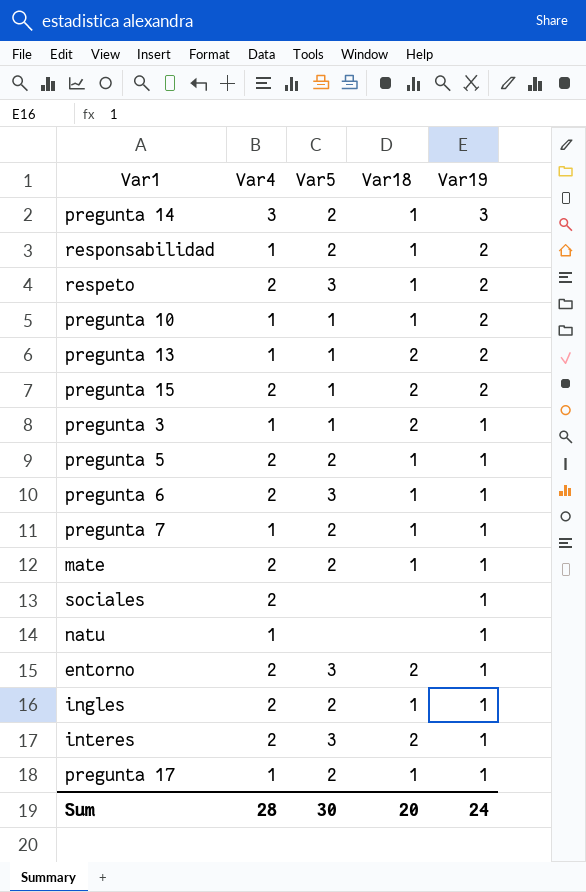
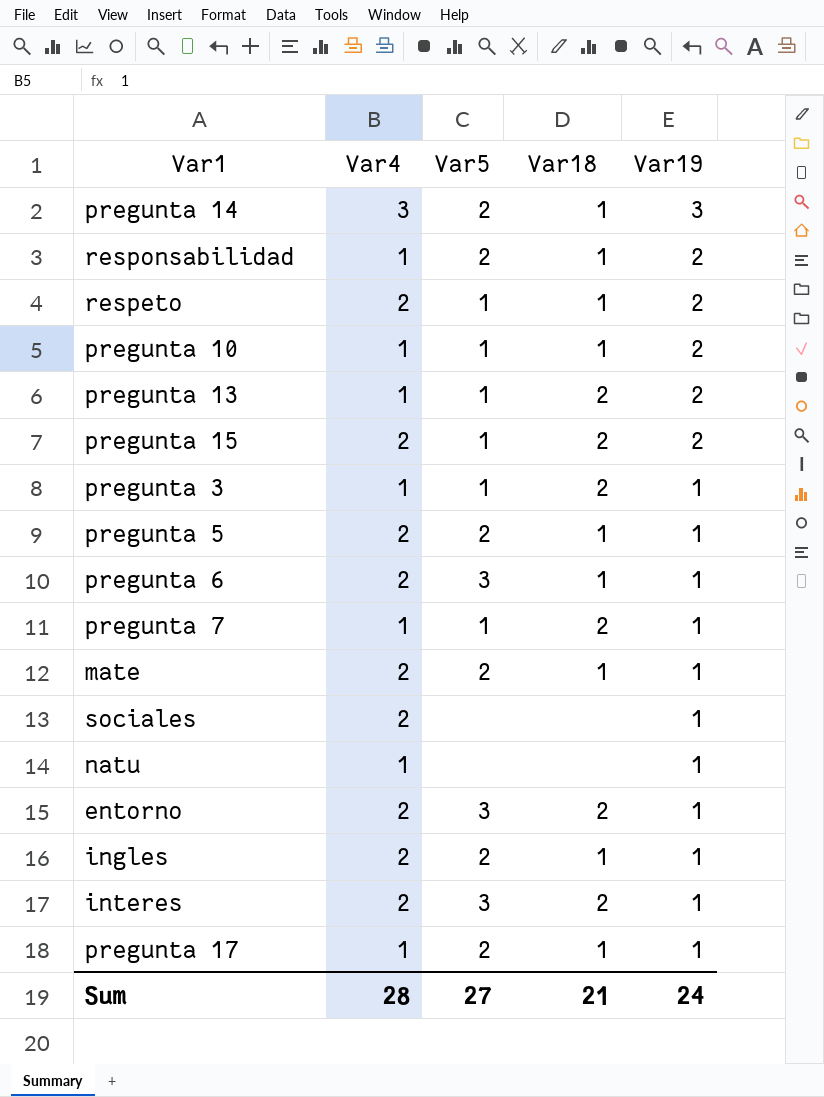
respeto | Var5: 3 -> 1
pregunta 7 | Var5: 2 -> 1
pregunta 7 | Var18: 1 -> 2
Sum | Var5: 30 -> 27
Sum | Var18: 20 -> 21

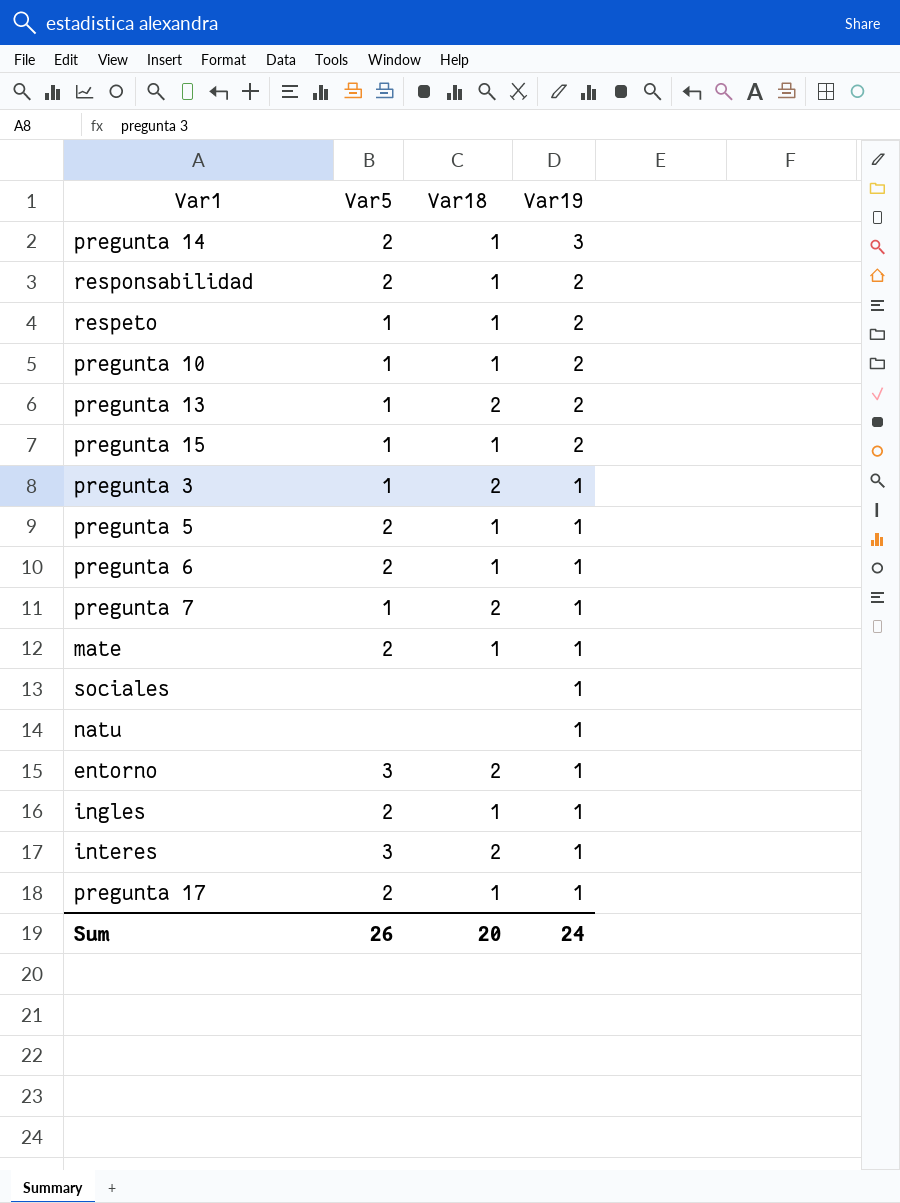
column Var4 | position: 2 -> none
pregunta 15 | Var18: 2 -> 1
pregunta 6 | Var5: 3 -> 2
Sum | Var5: 27 -> 26
Sum | Var18: 21 -> 20

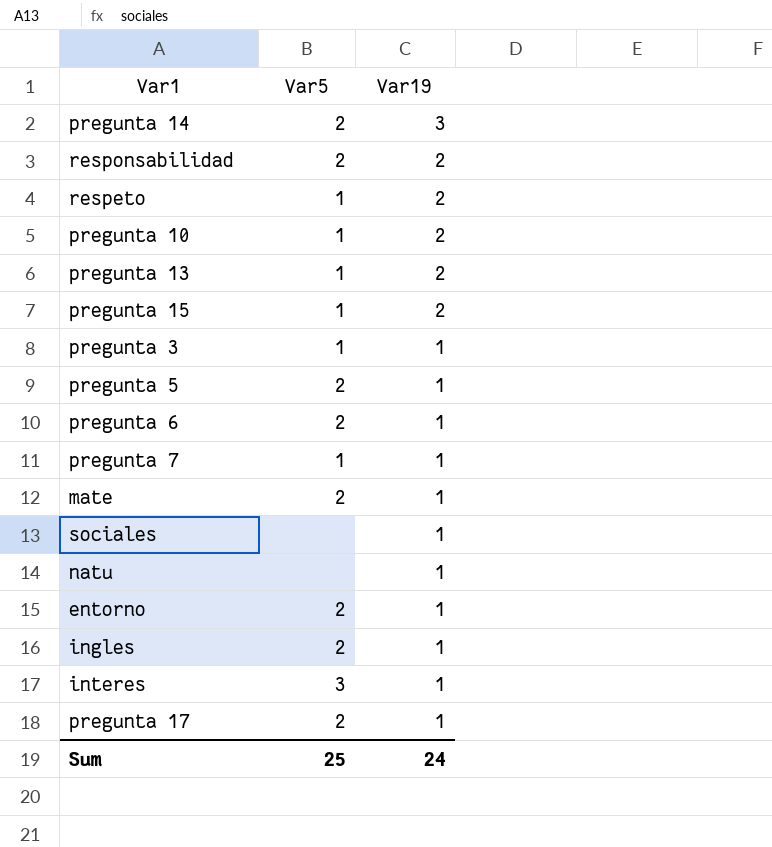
column Var18 | position: 3 -> none
entorno | Var5: 3 -> 2
Sum | Var5: 26 -> 25

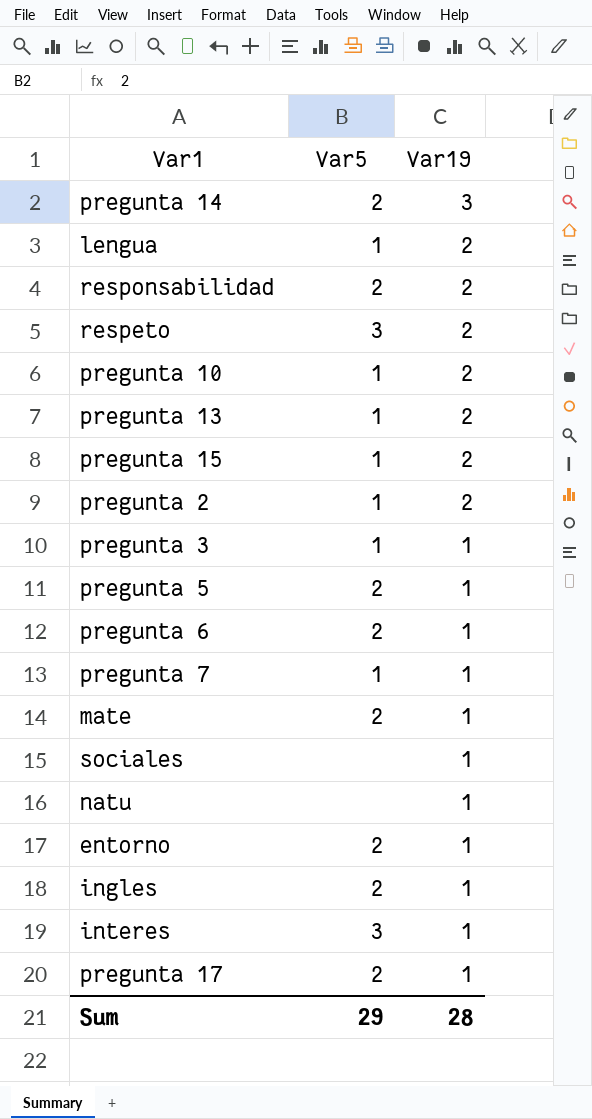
row lengua: none -> 1 | 2
respeto | Var5: 1 -> 3
row pregunta 2: none -> 1 | 2
Sum | Var5: 25 -> 29
Sum | Var19: 24 -> 28

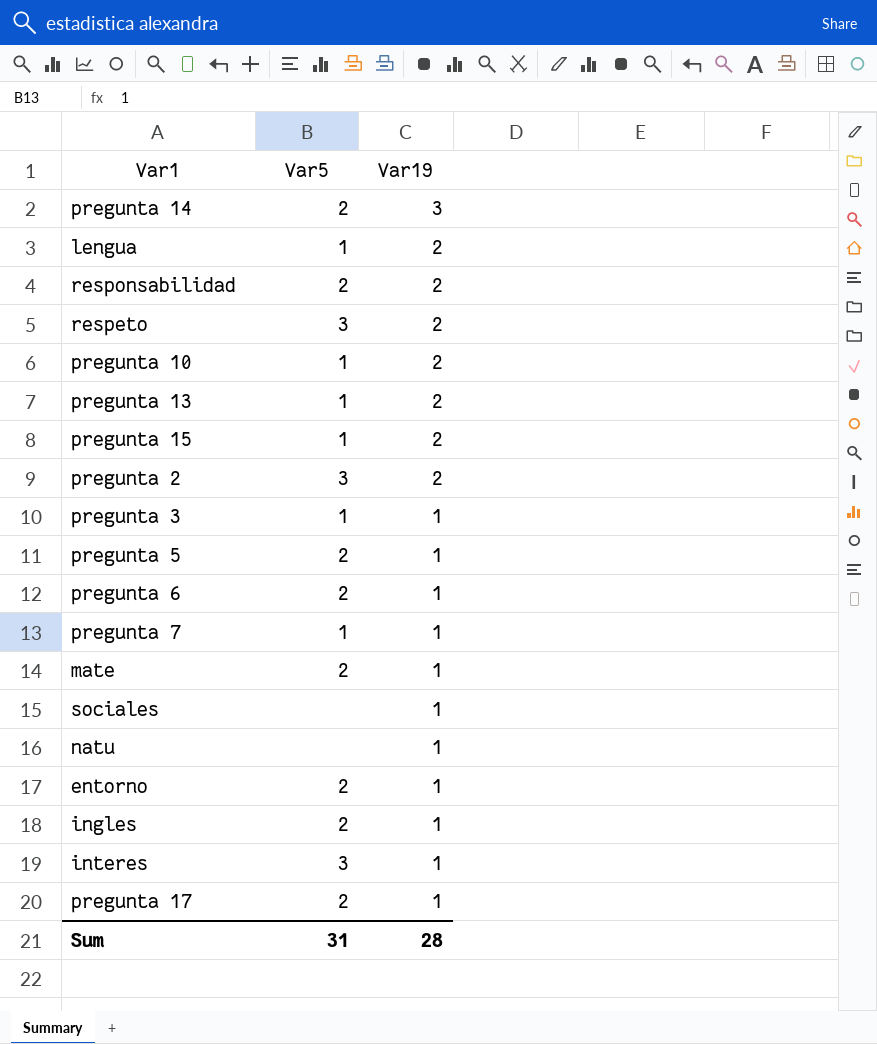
pregunta 2 | Var5: 1 -> 3
Sum | Var5: 29 -> 31

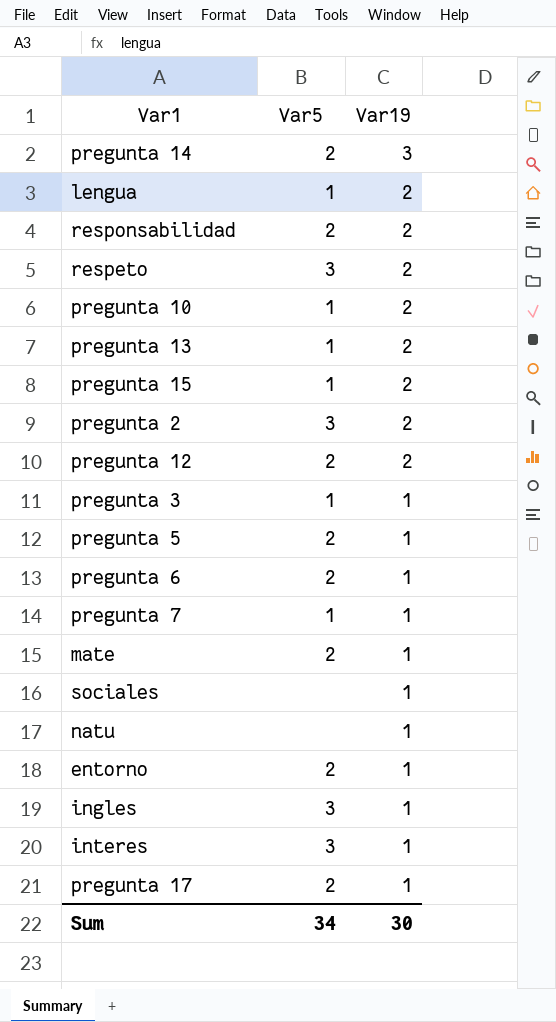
row pregunta 12: none -> 2 | 2
ingles | Var5: 2 -> 3
Sum | Var5: 31 -> 34
Sum | Var19: 28 -> 30

